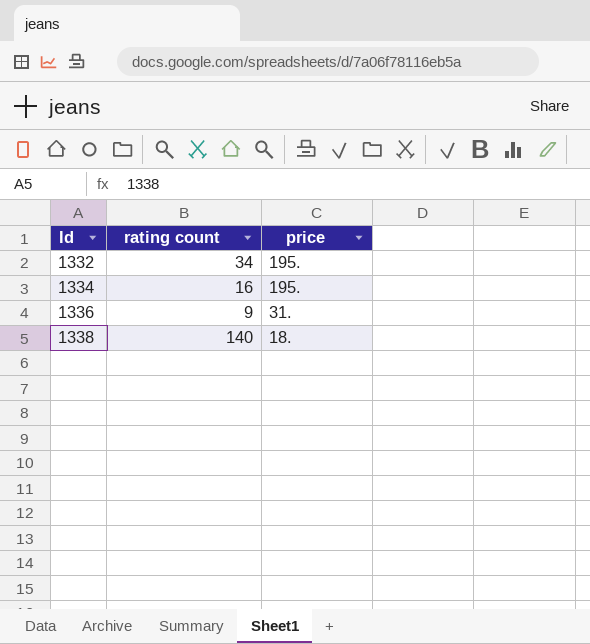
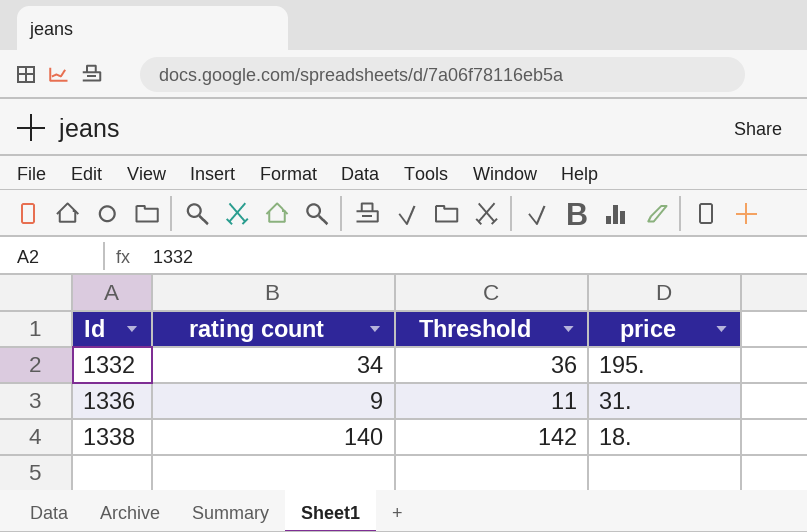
column Threshold | formula: none -> [rating count] + 2
row 1334: 16 | 195. -> none

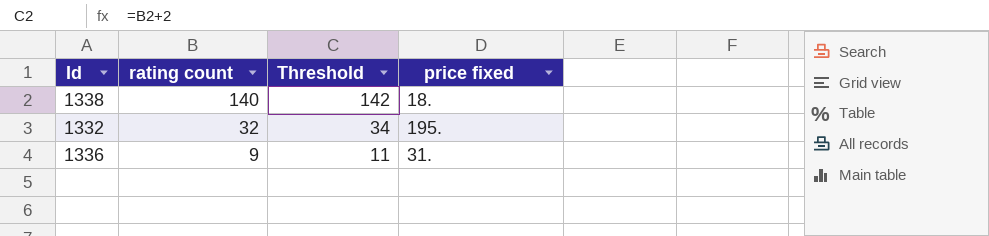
row order: Id ascending -> rating count descending
column name: price -> price fixed
1332 | rating count: 34 -> 32
1332 | Threshold: 36 -> 34

